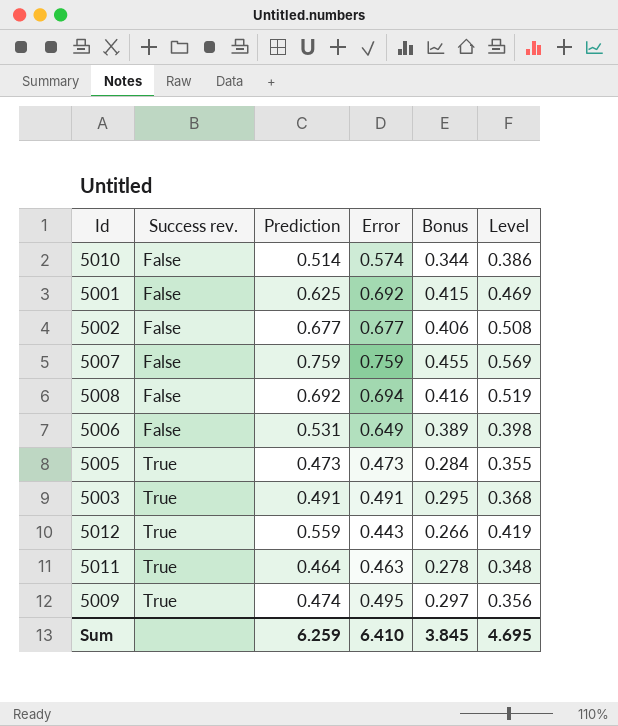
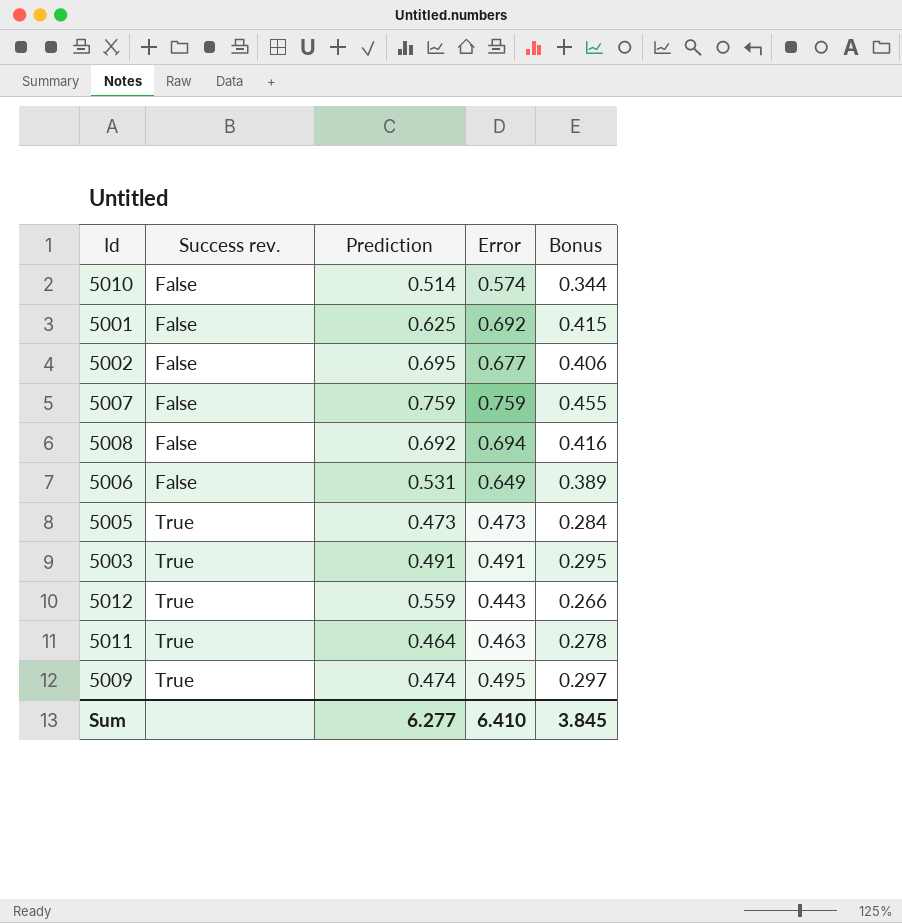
column Level | formula: [Prediction] * 0.75 -> none
5002 | Prediction: 0.677 -> 0.695
Sum | Prediction: 6.259 -> 6.277

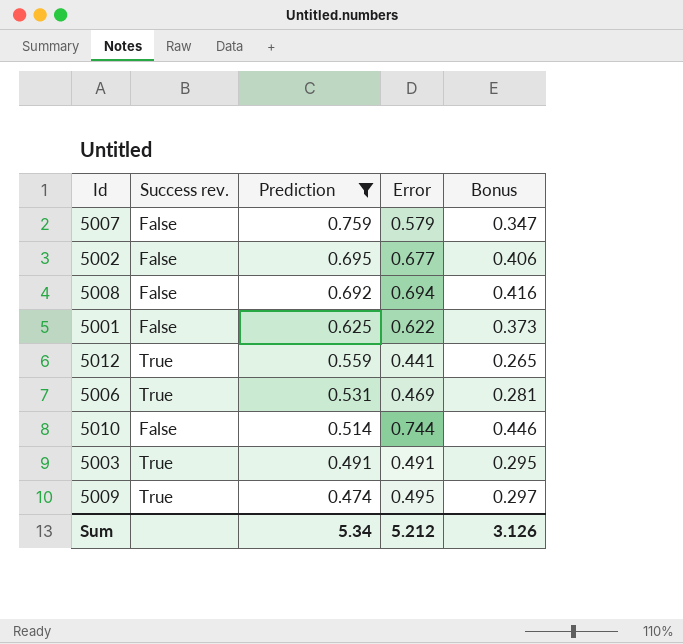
filter: none -> Prediction >= 0.474
row order: Success rev. ascending -> Prediction descending
5007 | Error: 0.759 -> 0.579
5007 | Bonus: 0.455 -> 0.347
5001 | Error: 0.692 -> 0.622
5001 | Bonus: 0.415 -> 0.373
5012 | Error: 0.443 -> 0.441
5012 | Bonus: 0.266 -> 0.265
5006 | Success rev.: False -> True
5006 | Error: 0.649 -> 0.469
5006 | Bonus: 0.389 -> 0.281
5010 | Error: 0.574 -> 0.744
5010 | Bonus: 0.344 -> 0.446
Sum | Prediction: 6.277 -> 5.34
Sum | Error: 6.410 -> 5.212
Sum | Bonus: 3.845 -> 3.126

